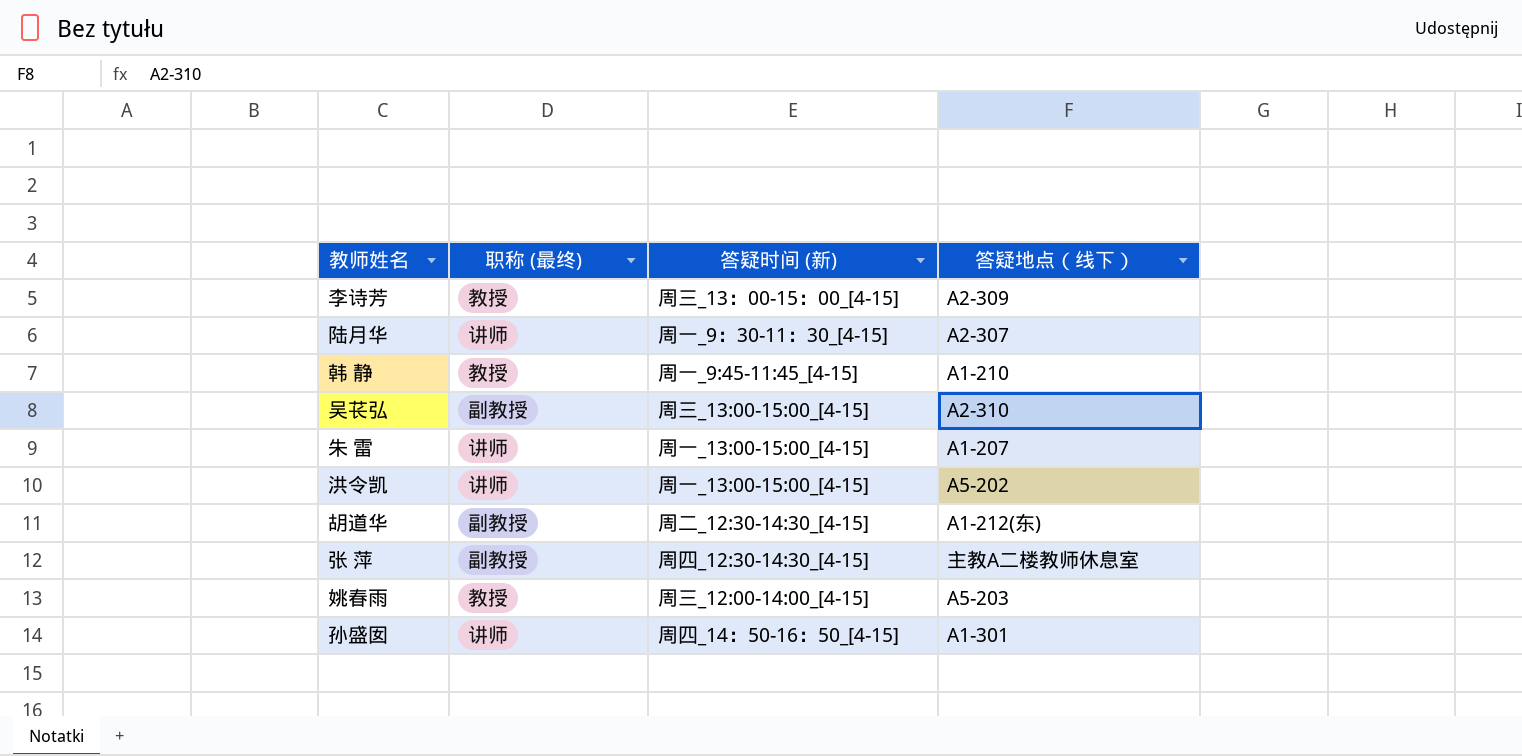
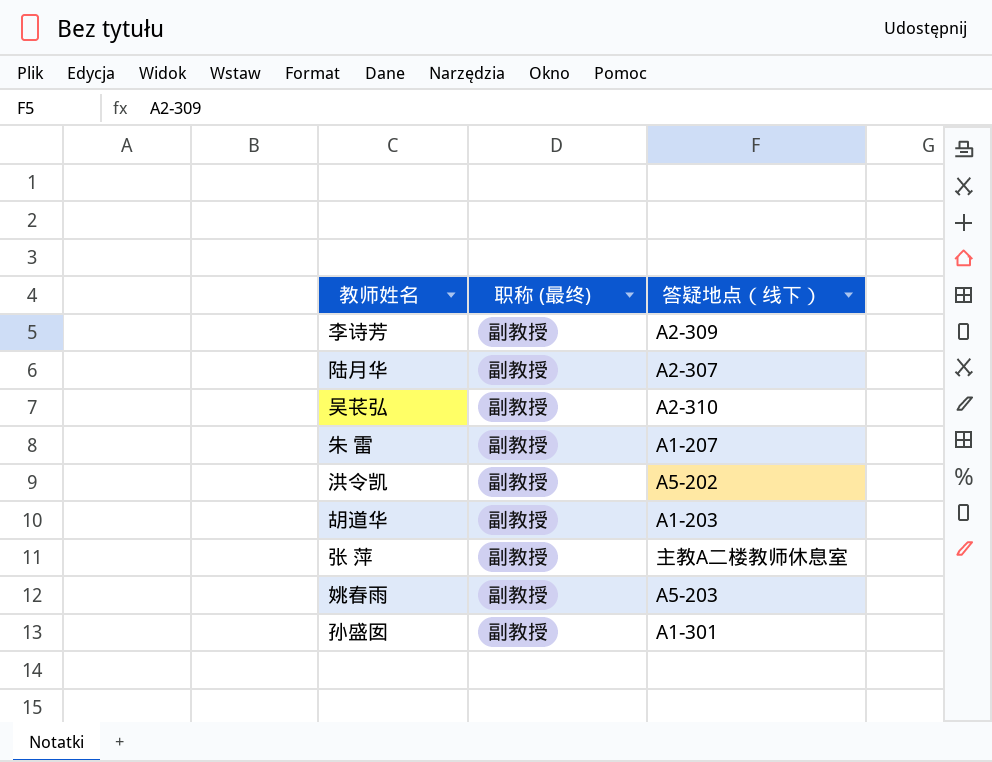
column 答疑时间 (新) | position: 3 -> none
row 韩 静: 教授 | 周一_9:45-11:45_[4-15] | A1-210 -> none
李诗芳 | 职称 (最终): 教授 -> 副教授
陆月华 | 职称 (最终): 讲师 -> 副教授
朱 雷 | 职称 (最终): 讲师 -> 副教授
洪令凯 | 职称 (最终): 讲师 -> 副教授
胡道华 | 答疑地点（线下）: A1-212(东) -> A1-203
姚春雨 | 职称 (最终): 教授 -> 副教授
孙盛囡 | 职称 (最终): 讲师 -> 副教授

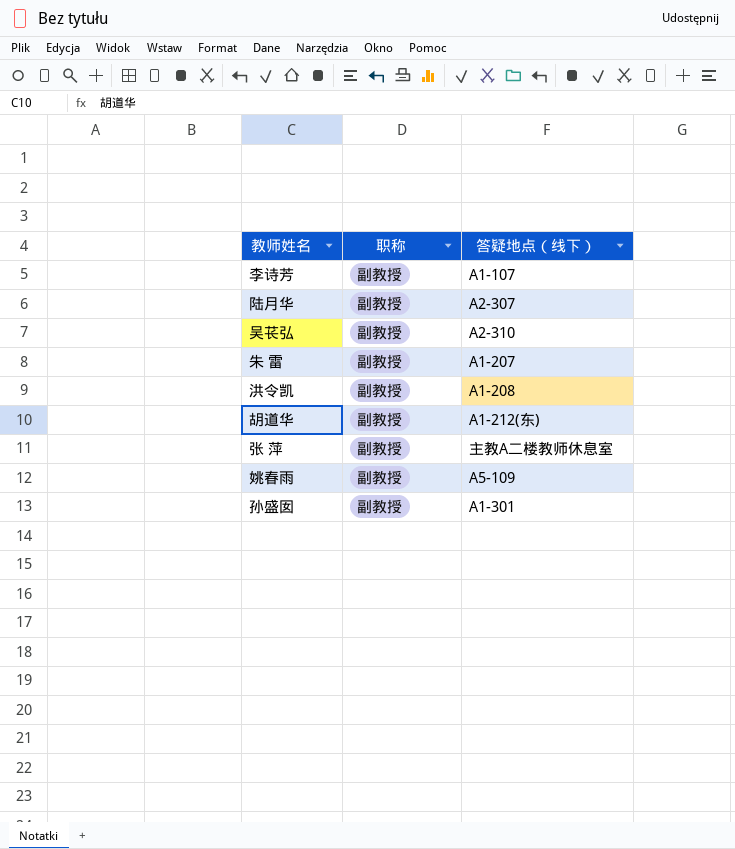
column name: 职称 (最终) -> 职称
李诗芳 | 答疑地点（线下）: A2-309 -> A1-107
洪令凯 | 答疑地点（线下）: A5-202 -> A1-208
胡道华 | 答疑地点（线下）: A1-203 -> A1-212(东)
姚春雨 | 答疑地点（线下）: A5-203 -> A5-109

